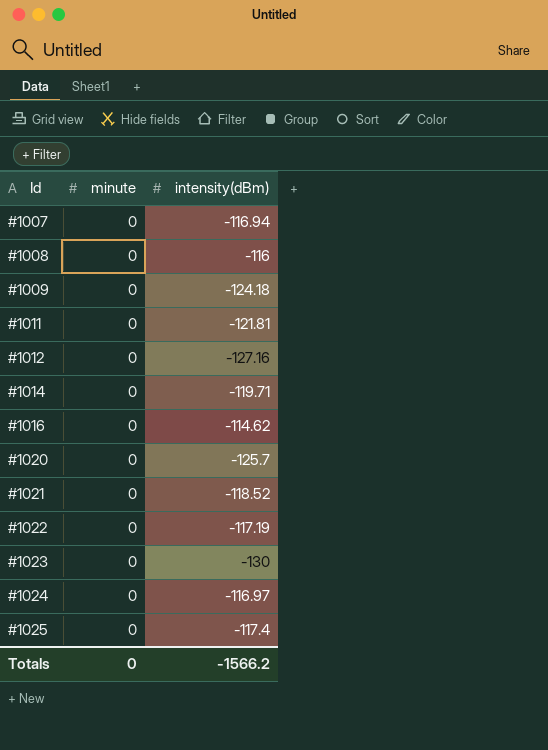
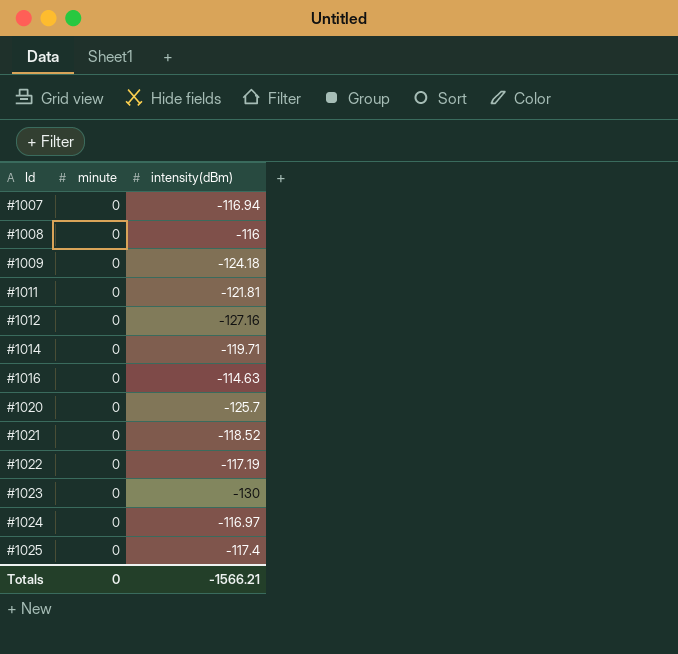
#1016 | intensity(dBm): -114.62 -> -114.63
Totals | intensity(dBm): -1566.2 -> -1566.21

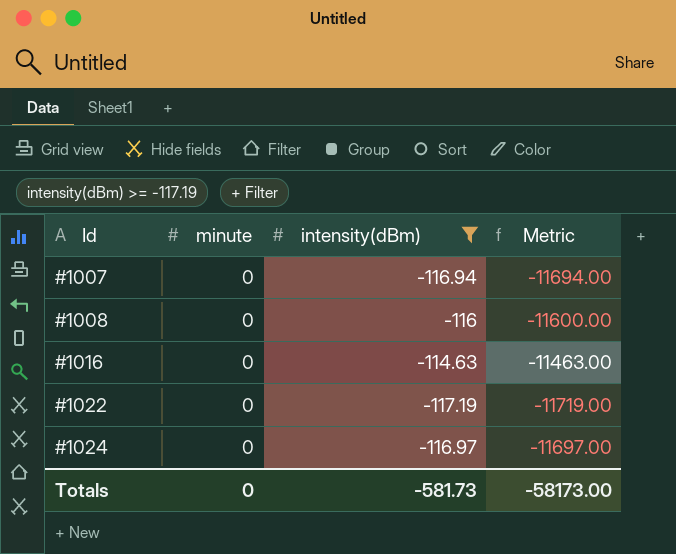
filter: none -> intensity(dBm) >= -117.19
column Metric | formula: none -> [intensity(dBm)] * 100
Totals | intensity(dBm): -1566.21 -> -581.73

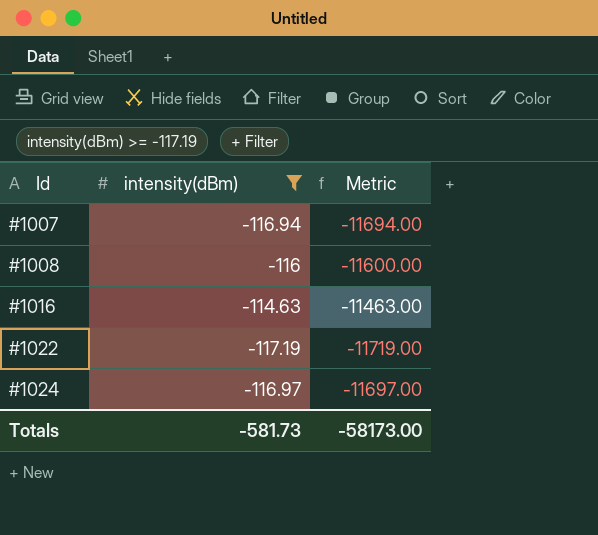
column minute | position: 2 -> none

